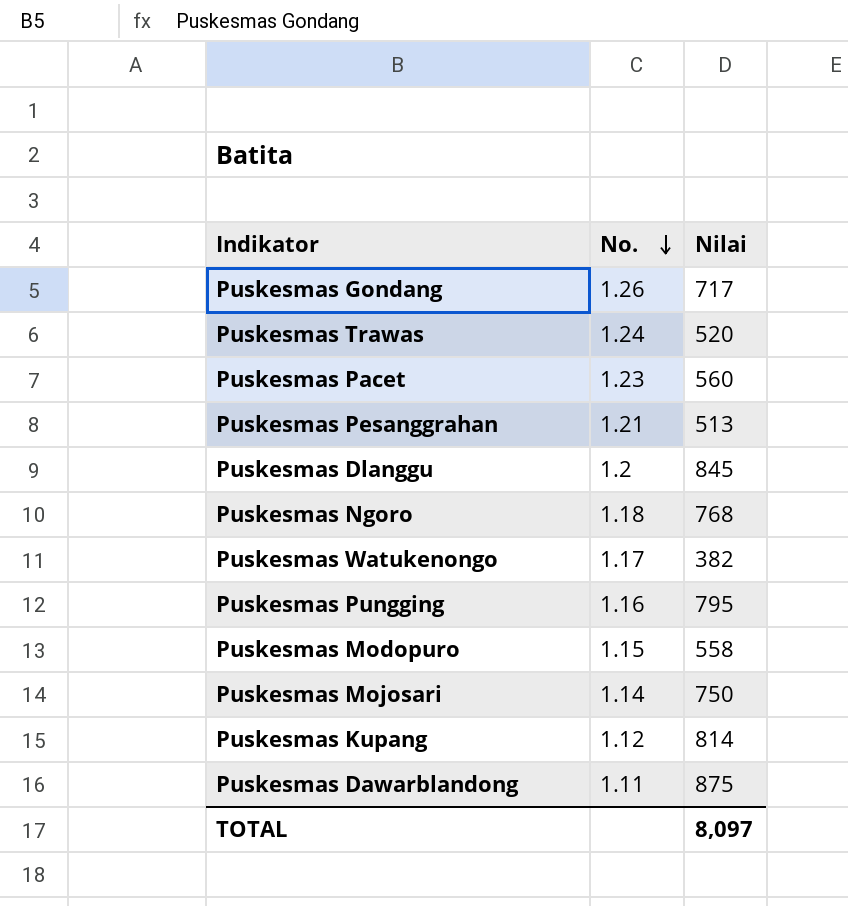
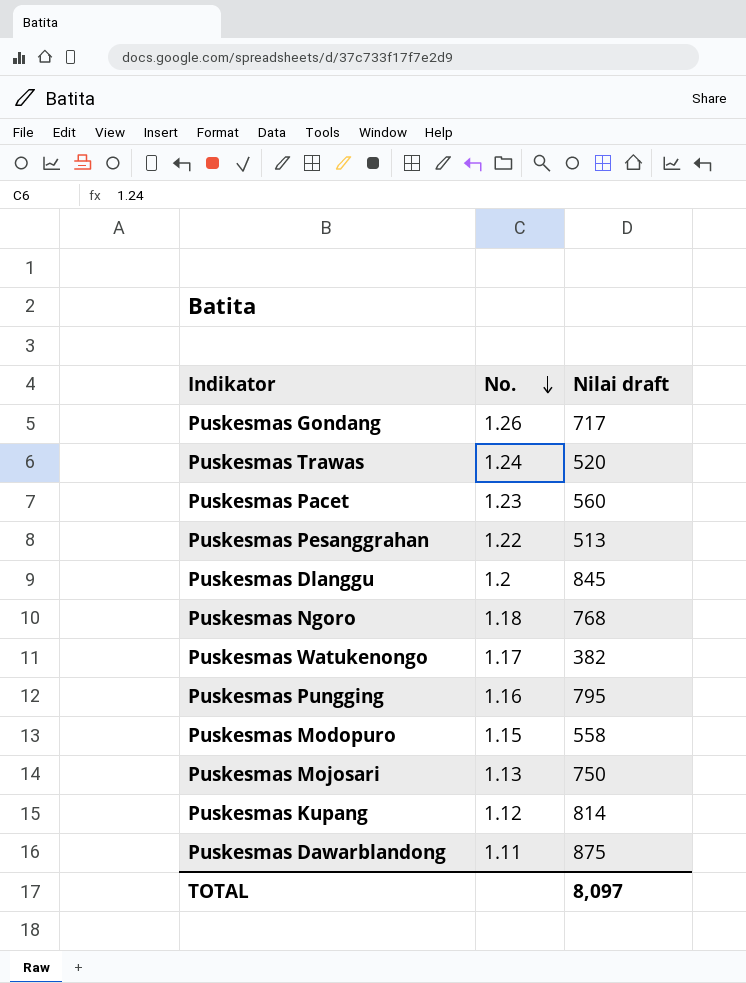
column name: Nilai -> Nilai draft
Puskesmas Pesanggrahan | No.: 1.21 -> 1.22
Puskesmas Mojosari | No.: 1.14 -> 1.13

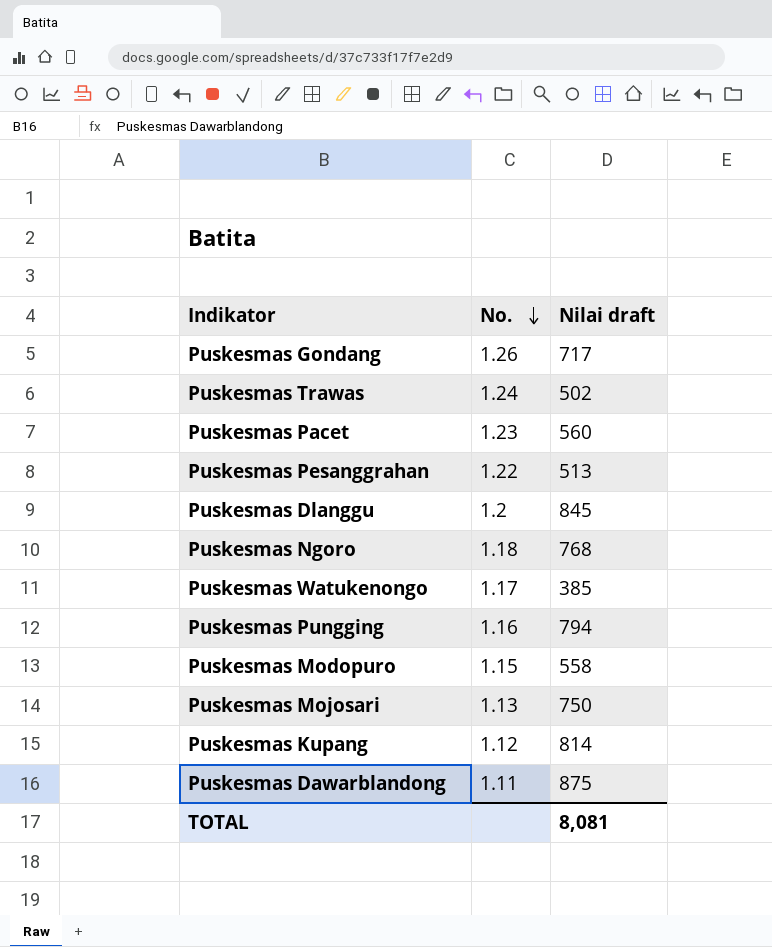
Puskesmas Trawas | Nilai draft: 520 -> 502
Puskesmas Watukenongo | Nilai draft: 382 -> 385
Puskesmas Pungging | Nilai draft: 795 -> 794
TOTAL | Nilai draft: 8,097 -> 8,081

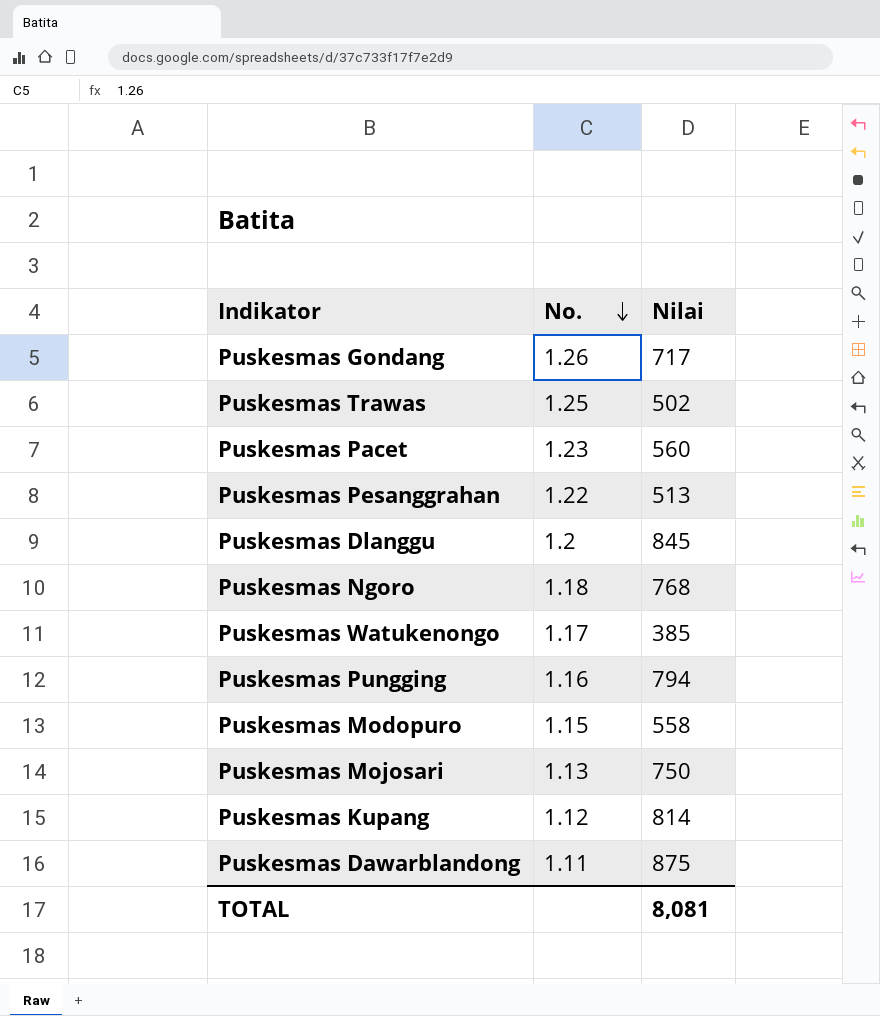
column name: Nilai draft -> Nilai
Puskesmas Trawas | No.: 1.24 -> 1.25

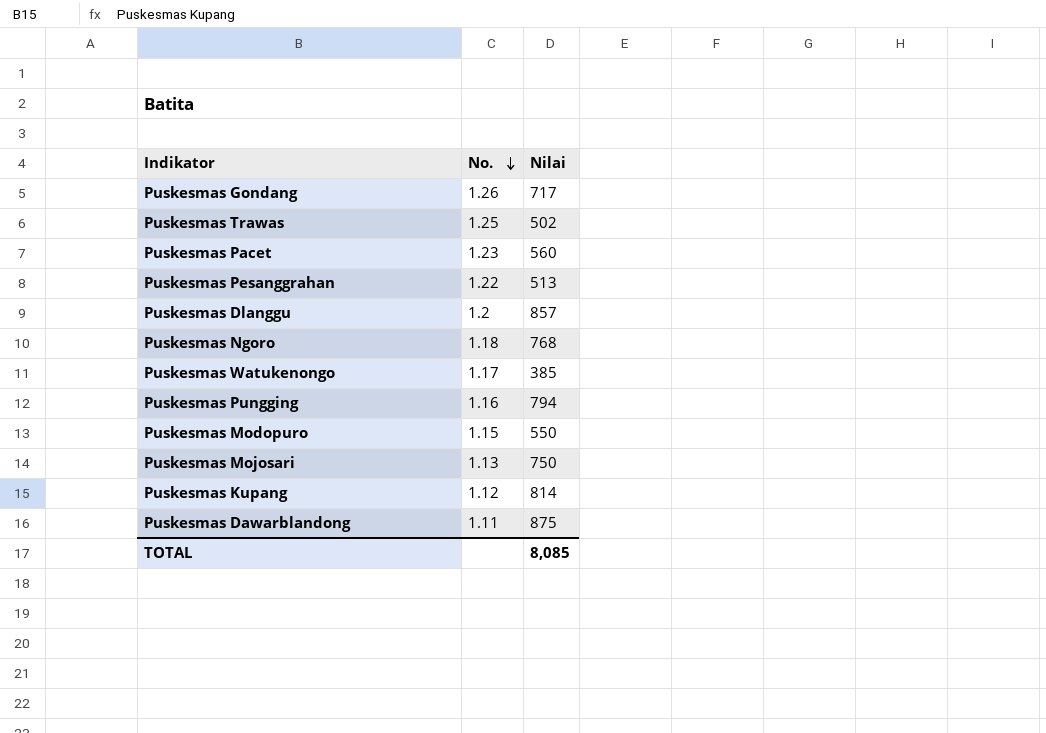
Puskesmas Dlanggu | Nilai: 845 -> 857
Puskesmas Modopuro | Nilai: 558 -> 550
TOTAL | Nilai: 8,081 -> 8,085

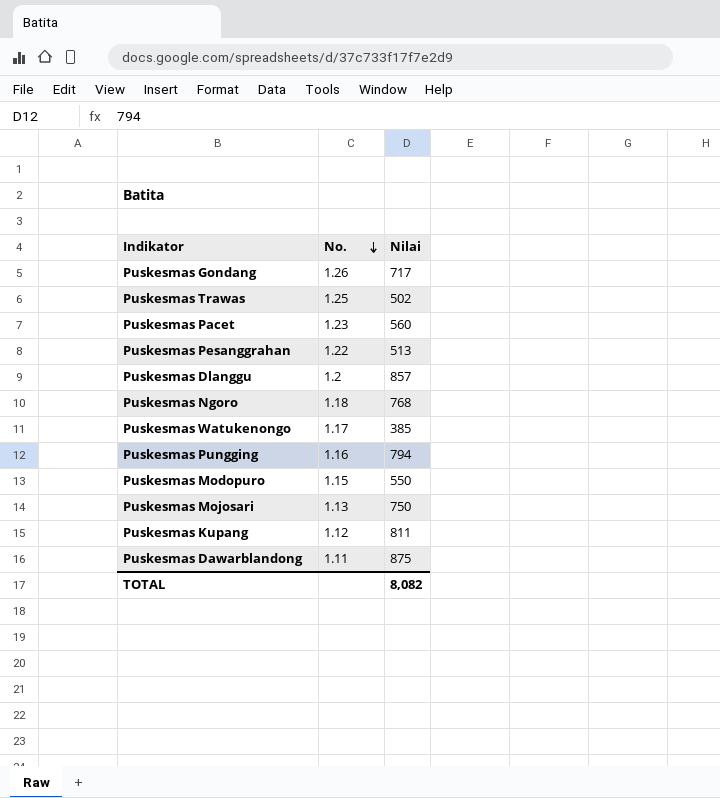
Puskesmas Kupang | Nilai: 814 -> 811
TOTAL | Nilai: 8,085 -> 8,082

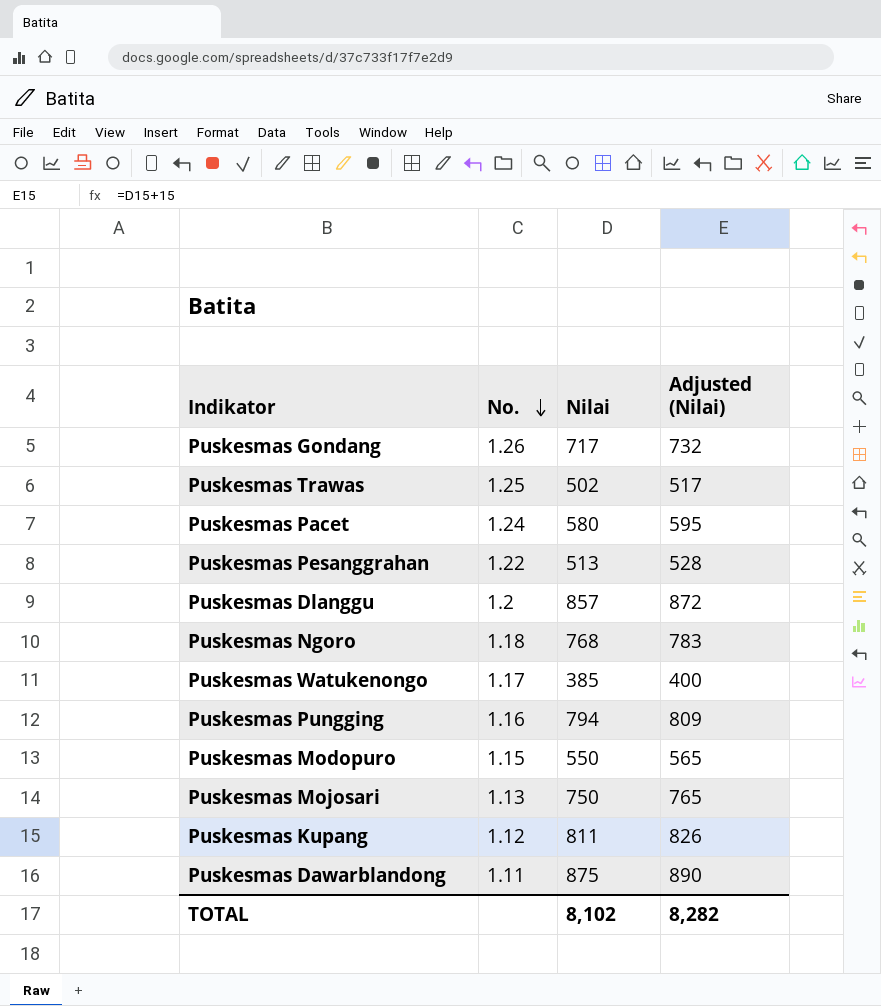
column Adjusted (Nilai) | formula: none -> [Nilai] + 15
Puskesmas Pacet | No.: 1.23 -> 1.24
Puskesmas Pacet | Nilai: 560 -> 580
TOTAL | Nilai: 8,082 -> 8,102

